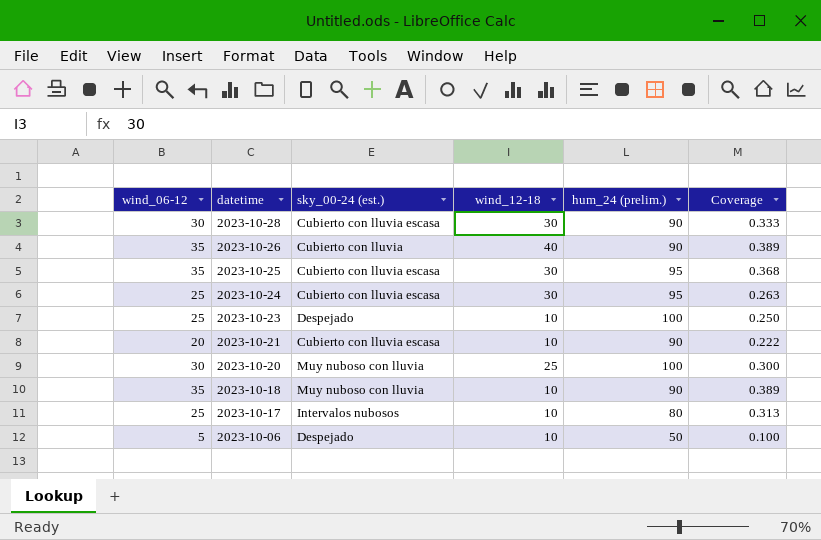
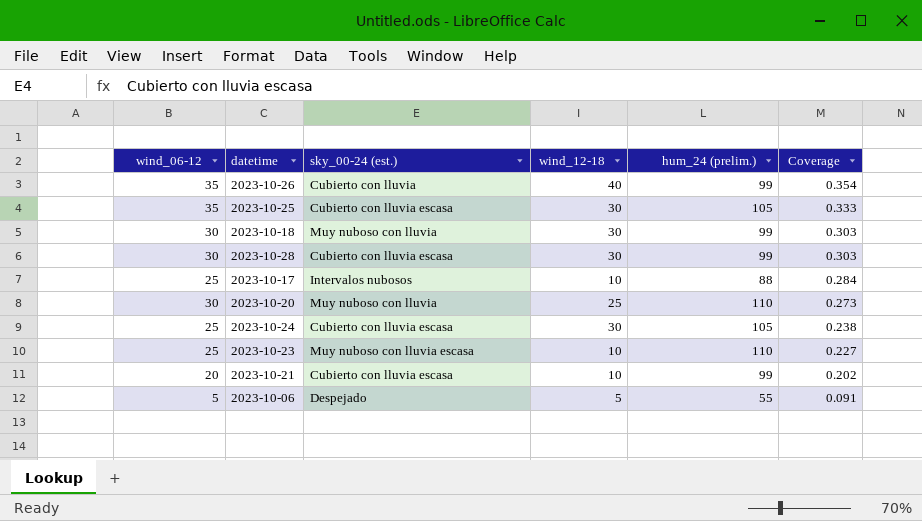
row order: datetime descending -> Coverage descending
2023-10-26 | hum_24 (prelim.): 90 -> 99
2023-10-26 | Coverage: 0.389 -> 0.354
2023-10-25 | hum_24 (prelim.): 95 -> 105
2023-10-25 | Coverage: 0.368 -> 0.333
2023-10-18 | wind_06-12: 35 -> 30
2023-10-18 | wind_12-18: 10 -> 30
2023-10-18 | hum_24 (prelim.): 90 -> 99
2023-10-18 | Coverage: 0.389 -> 0.303
2023-10-28 | hum_24 (prelim.): 90 -> 99
2023-10-28 | Coverage: 0.333 -> 0.303
2023-10-17 | hum_24 (prelim.): 80 -> 88
2023-10-17 | Coverage: 0.313 -> 0.284
2023-10-20 | hum_24 (prelim.): 100 -> 110
2023-10-20 | Coverage: 0.300 -> 0.273
2023-10-24 | hum_24 (prelim.): 95 -> 105
2023-10-24 | Coverage: 0.263 -> 0.238
2023-10-23 | sky_00-24 (est.): Despejado -> Muy nuboso con lluvia escasa
2023-10-23 | hum_24 (prelim.): 100 -> 110
2023-10-23 | Coverage: 0.250 -> 0.227
2023-10-21 | hum_24 (prelim.): 90 -> 99
2023-10-21 | Coverage: 0.222 -> 0.202
2023-10-06 | wind_12-18: 10 -> 5
2023-10-06 | hum_24 (prelim.): 50 -> 55
2023-10-06 | Coverage: 0.100 -> 0.091

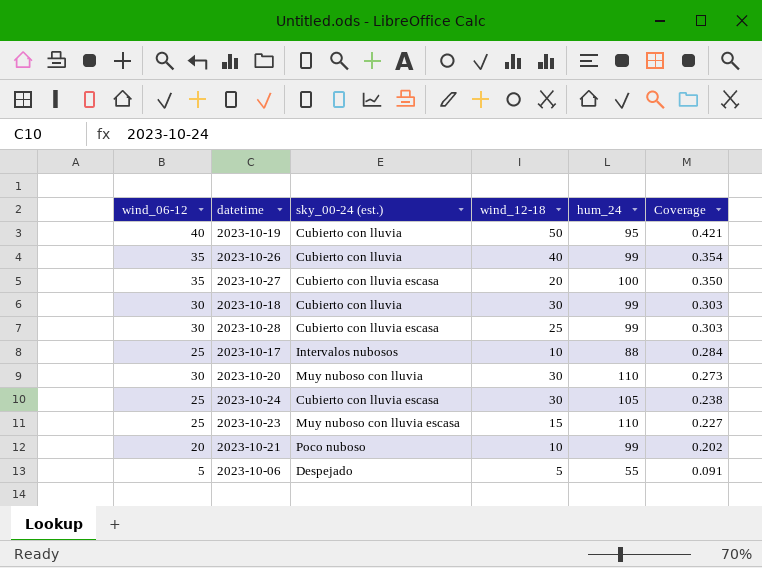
column name: hum_24 (prelim.) -> hum_24
row 2023-10-25: 35 | Cubierto con lluvia escasa | 30 | 105 | 0.333 -> none
row 2023-10-19: none -> 40 | Cubierto con lluvia | 50 | 95 | 0.421
row 2023-10-27: none -> 35 | Cubierto con lluvia escasa | 20 | 100 | 0.350
2023-10-18 | sky_00-24 (est.): Muy nuboso con lluvia -> Cubierto con lluvia
2023-10-28 | wind_12-18: 30 -> 25
2023-10-20 | wind_12-18: 25 -> 30
2023-10-23 | wind_12-18: 10 -> 15
2023-10-21 | sky_00-24 (est.): Cubierto con lluvia escasa -> Poco nuboso

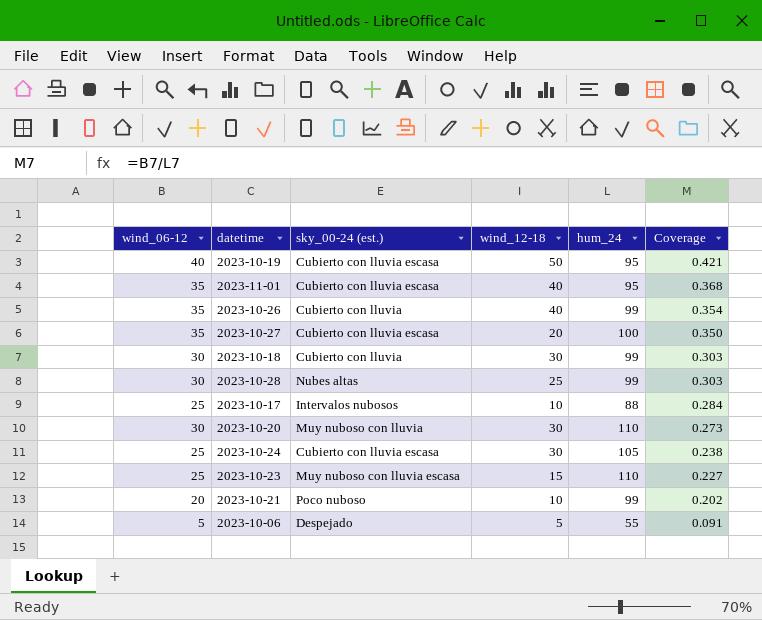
2023-10-19 | sky_00-24 (est.): Cubierto con lluvia -> Cubierto con lluvia escasa
row 2023-11-01: none -> 35 | Cubierto con lluvia escasa | 40 | 95 | 0.368
2023-10-28 | sky_00-24 (est.): Cubierto con lluvia escasa -> Nubes altas

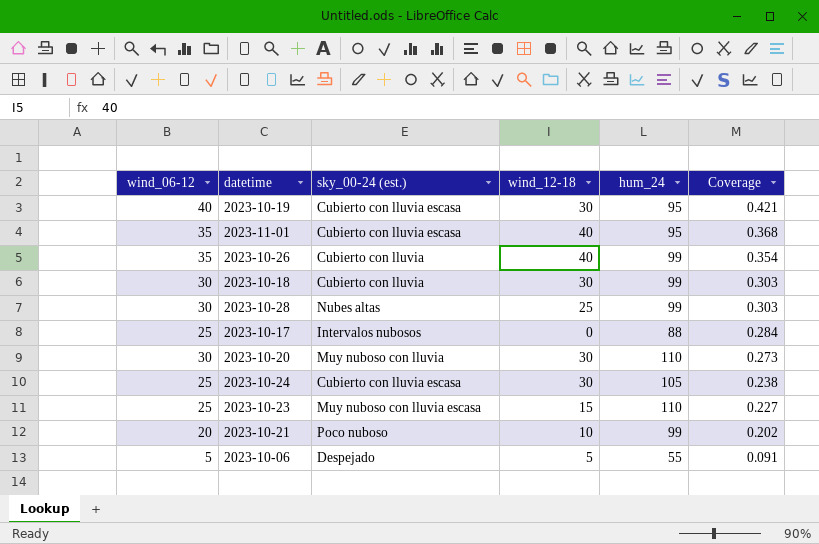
row 2023-10-27: 35 | Cubierto con lluvia escasa | 20 | 100 | 0.350 -> none
2023-10-19 | wind_12-18: 50 -> 30
2023-10-17 | wind_12-18: 10 -> 0

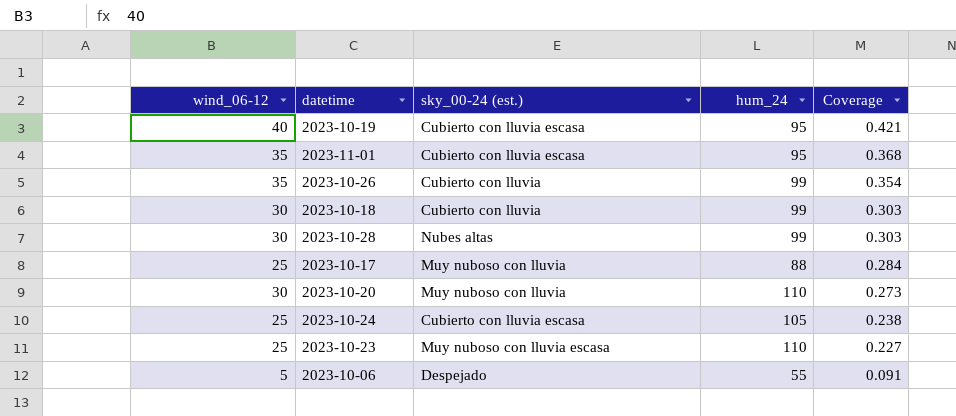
column wind_12-18 | position: 4 -> none
row 2023-10-21: 20 | Poco nuboso | 10 | 99 | 0.202 -> none
2023-10-17 | sky_00-24 (est.): Intervalos nubosos -> Muy nuboso con lluvia

